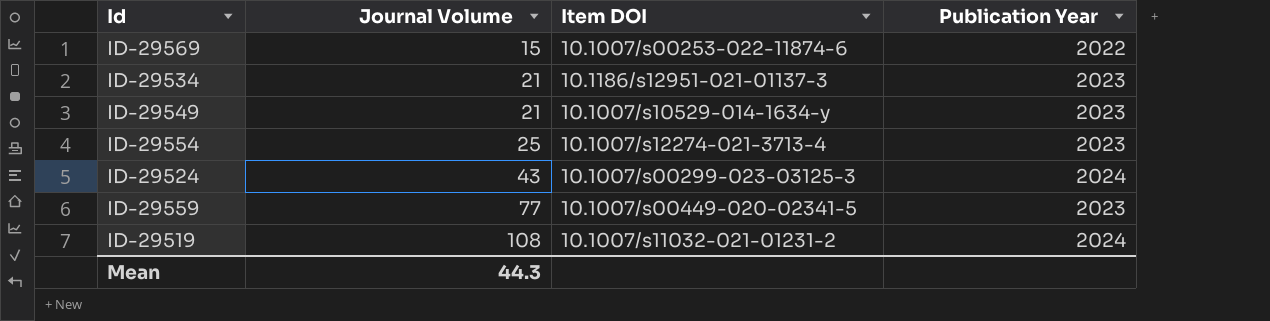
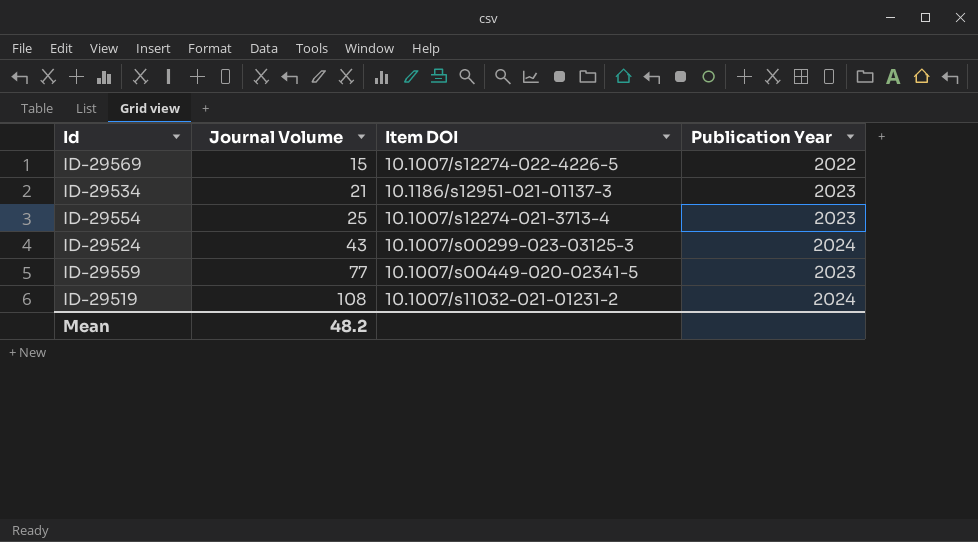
row ID-29549: 21 | 10.1007/s10529-014-1634-y | 2023 -> none
ID-29569 | Item DOI: 10.1007/s00253-022-11874-6 -> 10.1007/s12274-022-4226-5
Mean | Journal Volume: 44.3 -> 48.2

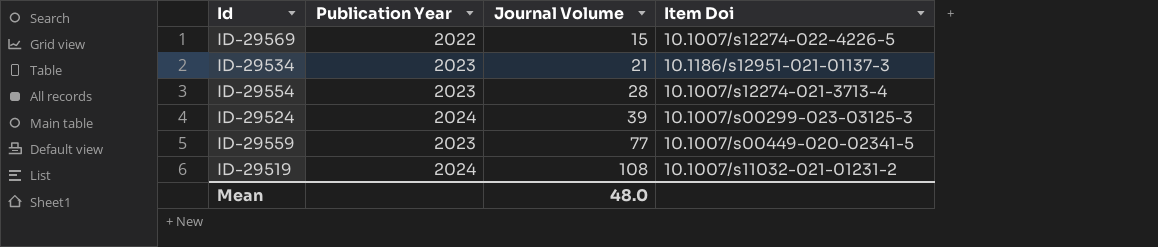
column Publication Year | position: 4 -> 2
column name: Item DOI -> Item Doi
ID-29554 | Journal Volume: 25 -> 28
ID-29524 | Journal Volume: 43 -> 39
Mean | Journal Volume: 48.2 -> 48.0

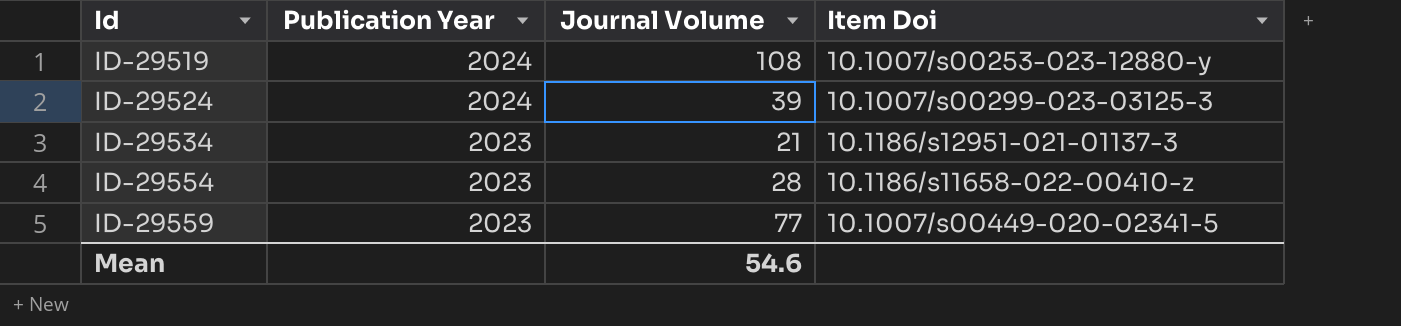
row order: Journal Volume ascending -> Id ascending
row ID-29569: 2022 | 15 | 10.1007/s12274-022-4226-5 -> none
ID-29519 | Item Doi: 10.1007/s11032-021-01231-2 -> 10.1007/s00253-023-12880-y
ID-29554 | Item Doi: 10.1007/s12274-021-3713-4 -> 10.1186/s11658-022-00410-z
Mean | Journal Volume: 48.0 -> 54.6

